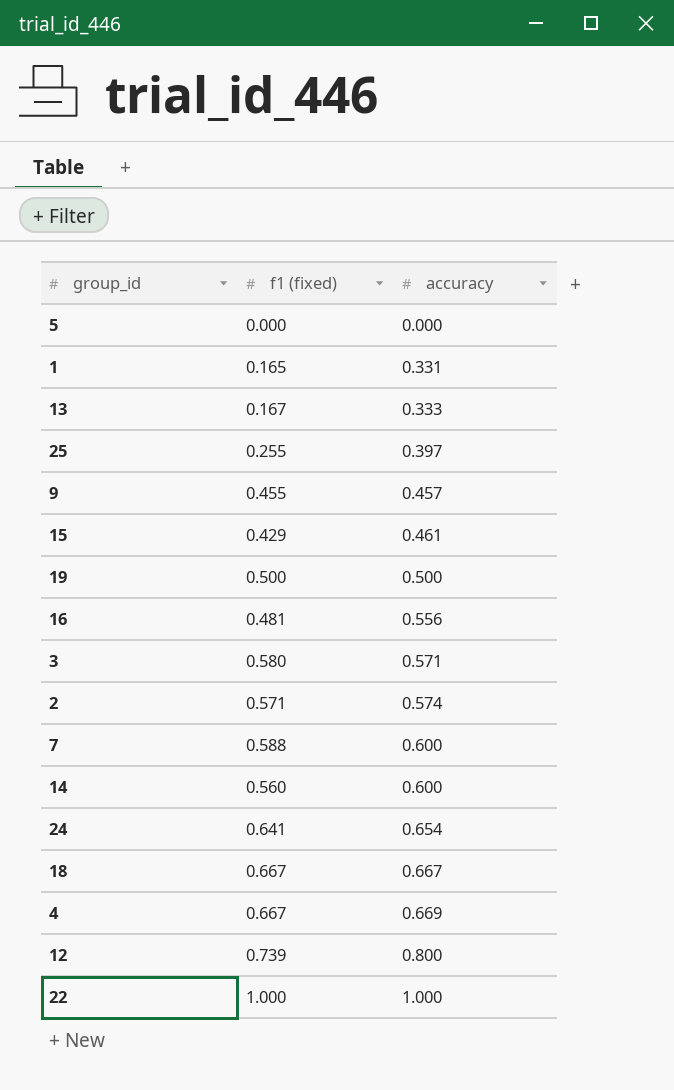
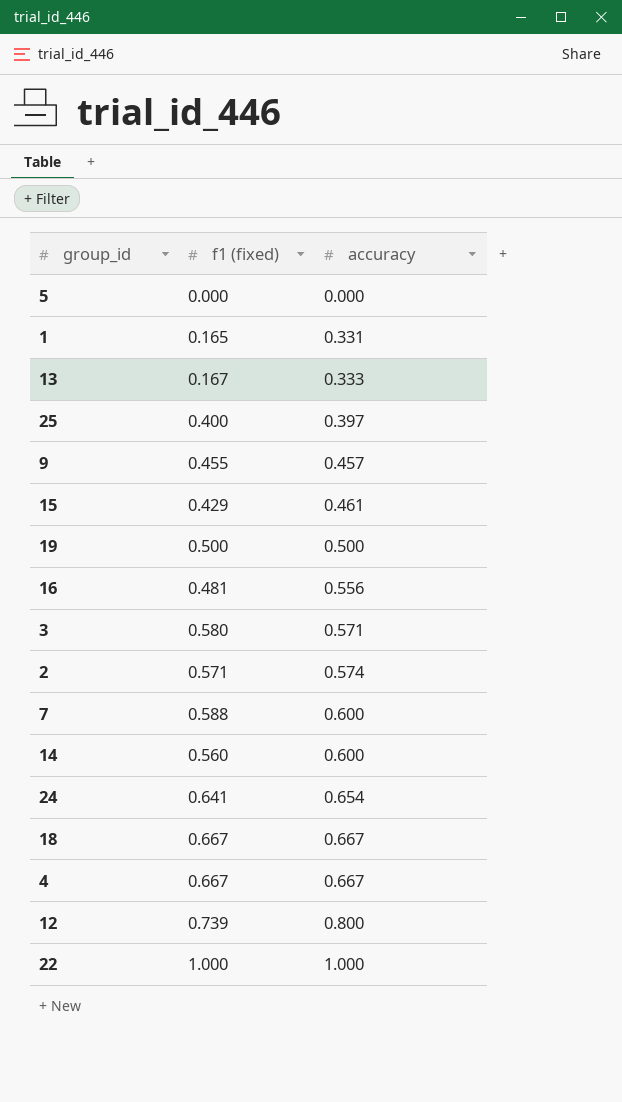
25 | f1 (fixed): 0.255 -> 0.400
4 | accuracy: 0.669 -> 0.667

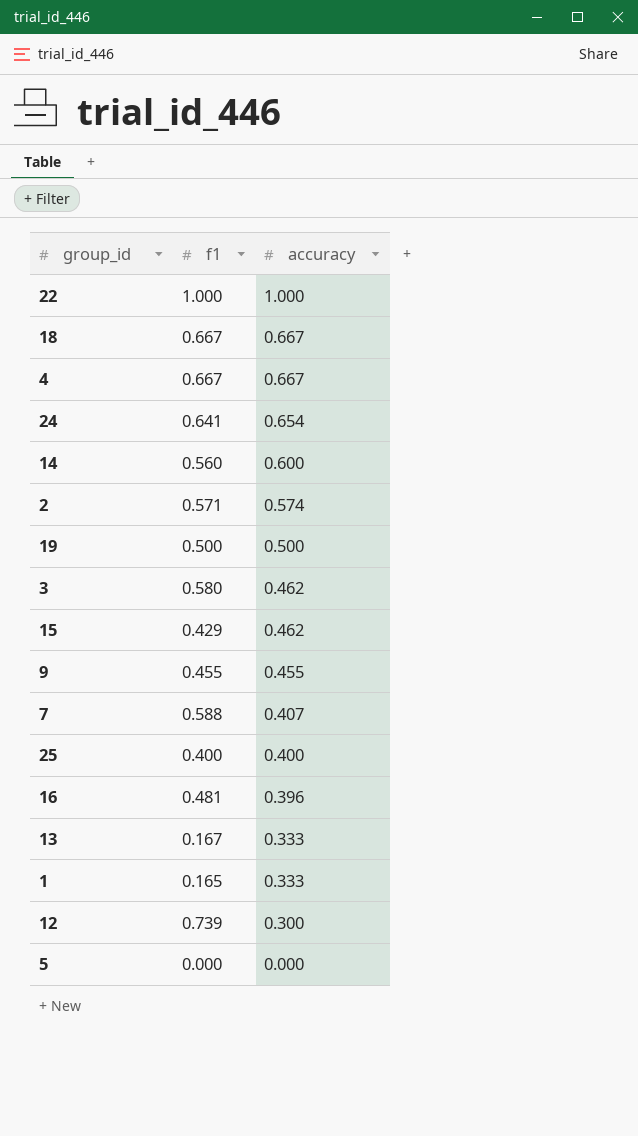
row order: accuracy ascending -> accuracy descending
column name: f1 (fixed) -> f1
3 | accuracy: 0.571 -> 0.462
15 | accuracy: 0.461 -> 0.462
9 | accuracy: 0.457 -> 0.455
7 | accuracy: 0.600 -> 0.407
25 | accuracy: 0.397 -> 0.400
16 | accuracy: 0.556 -> 0.396
1 | accuracy: 0.331 -> 0.333
12 | accuracy: 0.800 -> 0.300

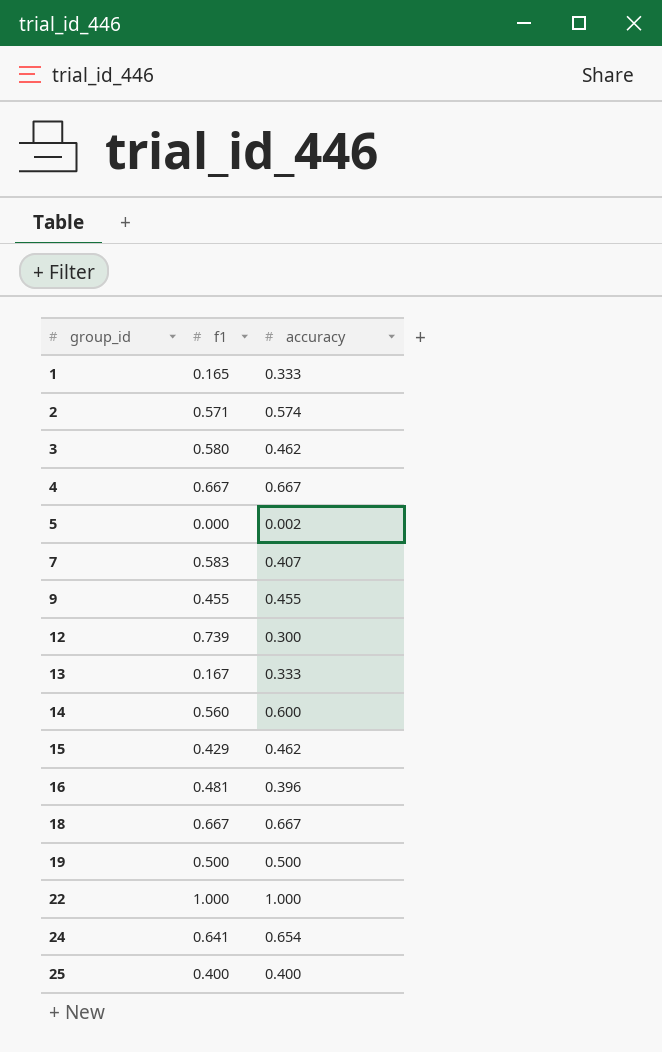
row order: accuracy descending -> group_id ascending
5 | accuracy: 0.000 -> 0.002
7 | f1: 0.588 -> 0.583

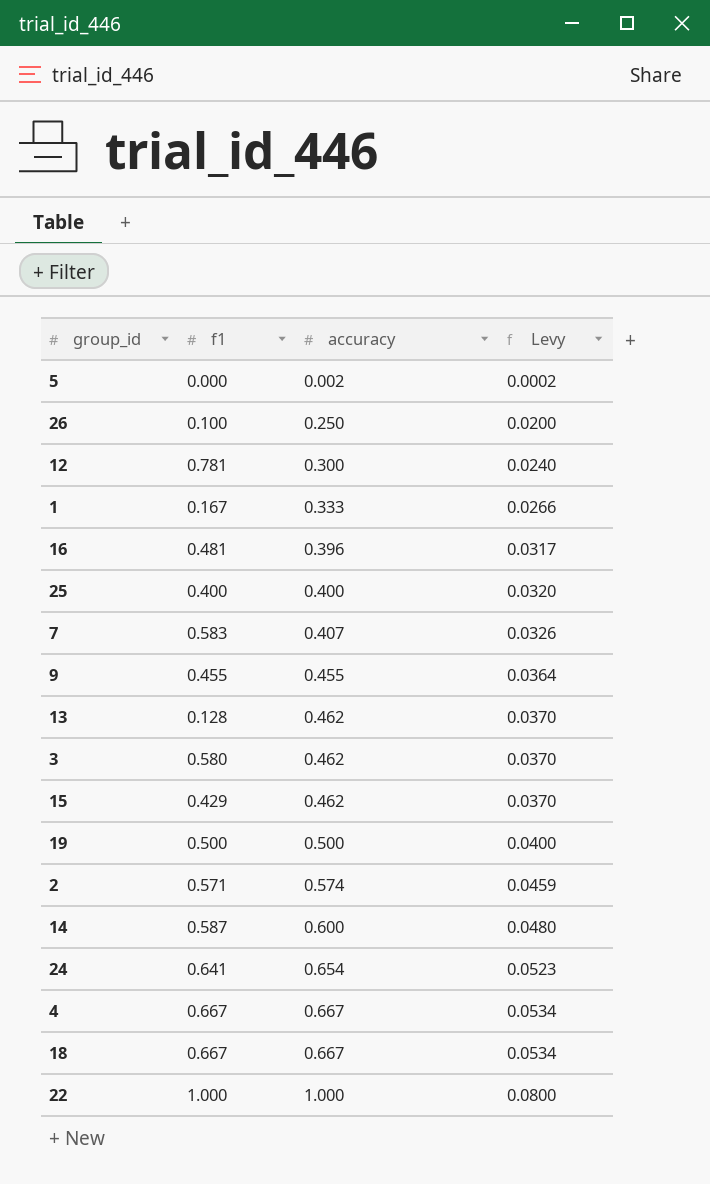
row order: group_id ascending -> accuracy ascending
column Levy | formula: none -> [accuracy] * 0.08
row 26: none -> 0.100 | 0.250 | 0.0200
12 | f1: 0.739 -> 0.781
1 | f1: 0.165 -> 0.167
13 | f1: 0.167 -> 0.128
13 | accuracy: 0.333 -> 0.462
14 | f1: 0.560 -> 0.587

